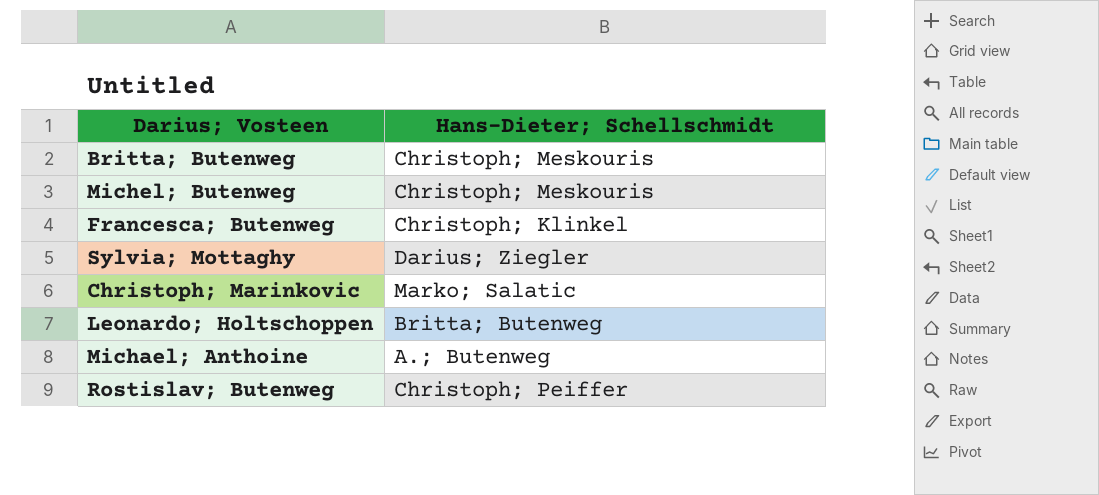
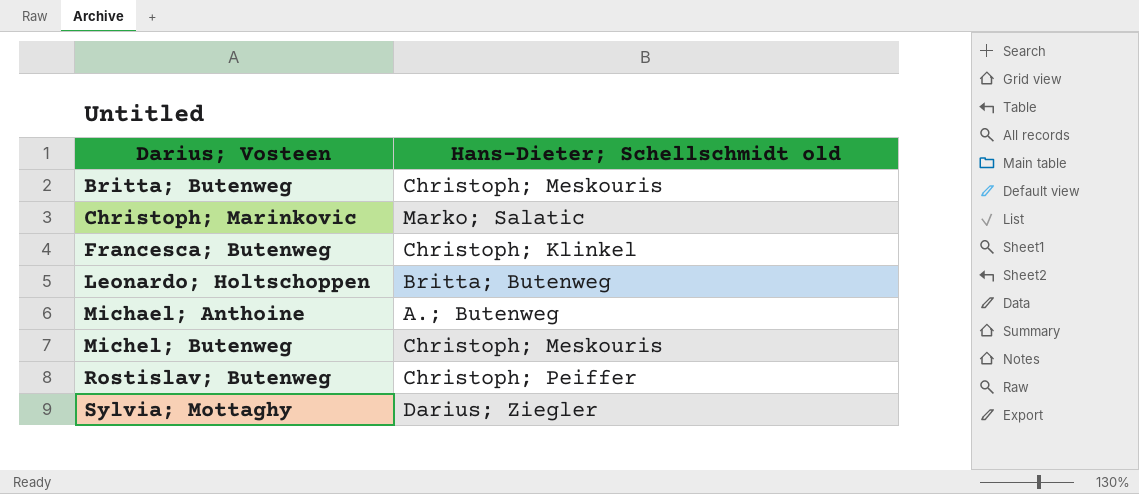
row order: none -> Darius; Vosteen ascending
column name: Hans-Dieter; Schellschmidt -> Hans-Dieter; Schellschmidt old

